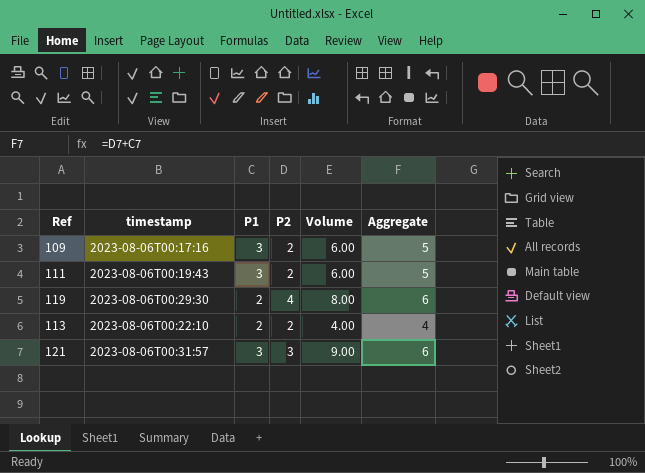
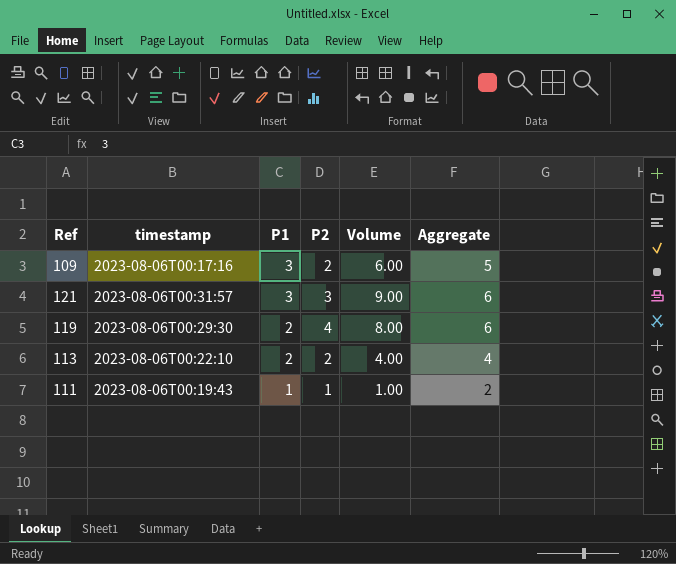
row order: none -> P1 descending
111 | P1: 3 -> 1
111 | P2: 2 -> 1
111 | Volume: 6.00 -> 1.00
111 | Aggregate: 5 -> 2

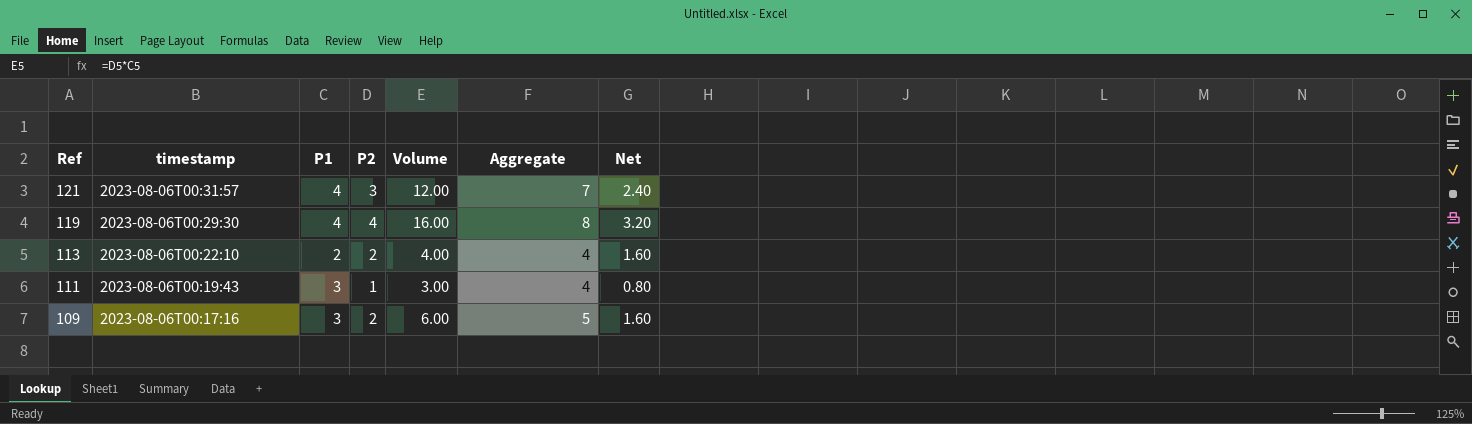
row order: P1 descending -> Ref descending
column Net | formula: none -> [P2] * 0.8
121 | P1: 3 -> 4
121 | Volume: 9.00 -> 12.00
121 | Aggregate: 6 -> 7
119 | P1: 2 -> 4
119 | Volume: 8.00 -> 16.00
119 | Aggregate: 6 -> 8
111 | P1: 1 -> 3
111 | Volume: 1.00 -> 3.00
111 | Aggregate: 2 -> 4

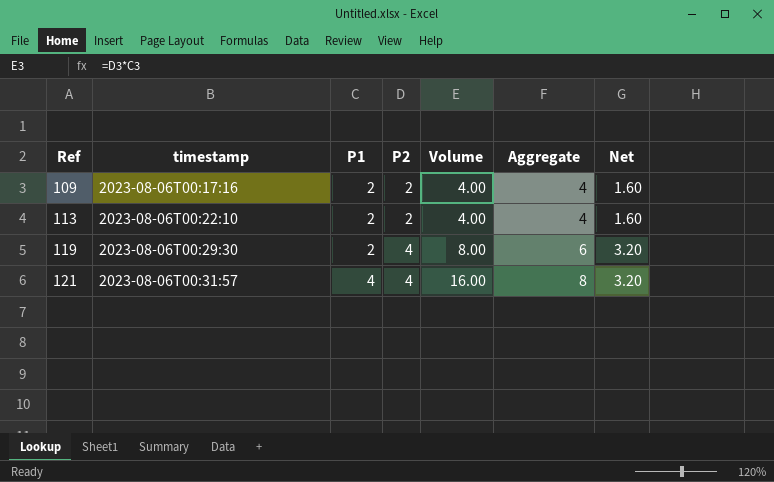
row order: Ref descending -> Ref ascending
row 111: 2023-08-06T00:19:43 | 3 | 1 | 3.00 | 4 | 0.80 -> none
109 | P1: 3 -> 2
109 | Volume: 6.00 -> 4.00
109 | Aggregate: 5 -> 4
119 | P1: 4 -> 2
119 | Volume: 16.00 -> 8.00
119 | Aggregate: 8 -> 6
121 | P2: 3 -> 4
121 | Volume: 12.00 -> 16.00
121 | Aggregate: 7 -> 8
121 | Net: 2.40 -> 3.20

